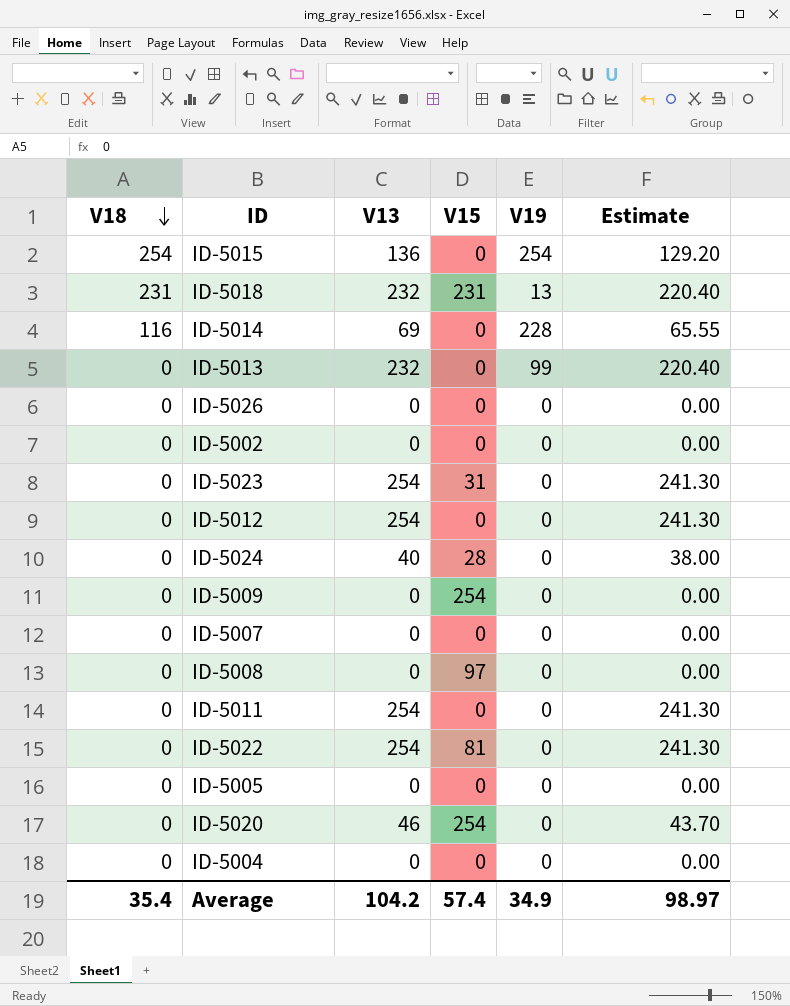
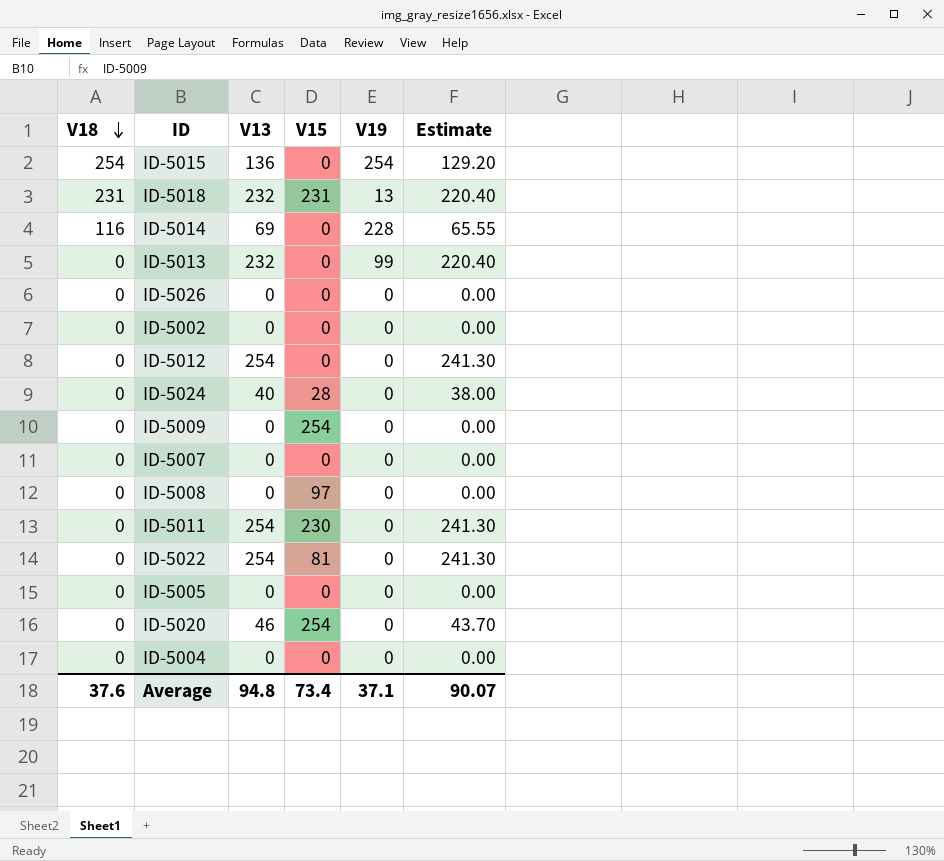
row ID-5023: 0 | 254 | 31 | 0 | 241.30 -> none
ID-5011 | V15: 0 -> 230
Average | V18: 35.4 -> 37.6
Average | V13: 104.2 -> 94.8
Average | V15: 57.4 -> 73.4
Average | V19: 34.9 -> 37.1
Average | Estimate: 98.97 -> 90.07

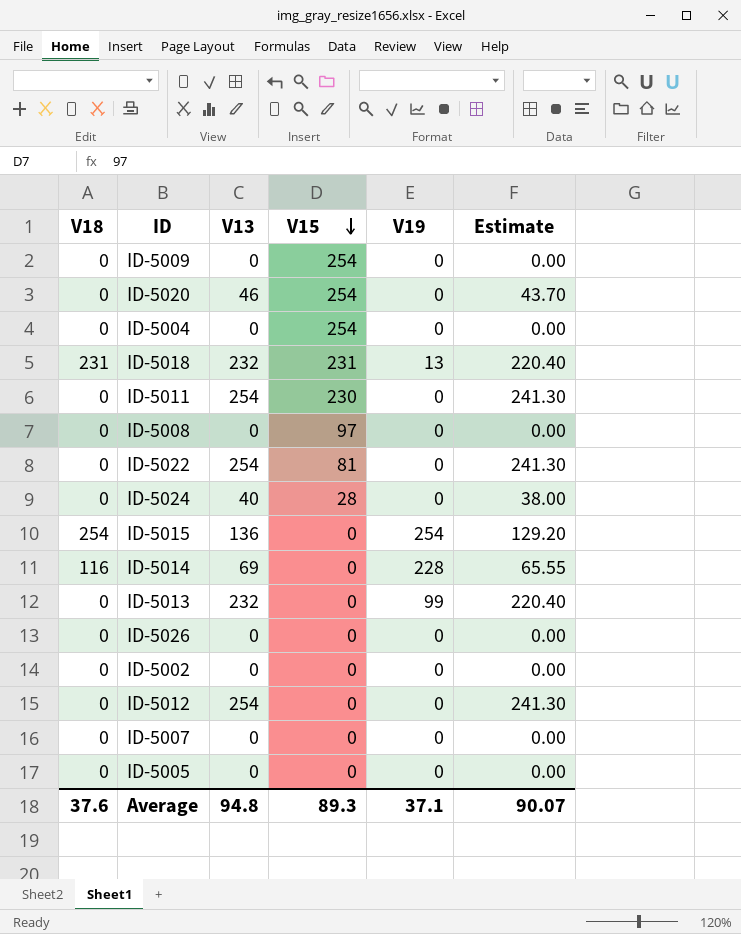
row order: V18 descending -> V15 descending
ID-5004 | V15: 0 -> 254
Average | V15: 73.4 -> 89.3

